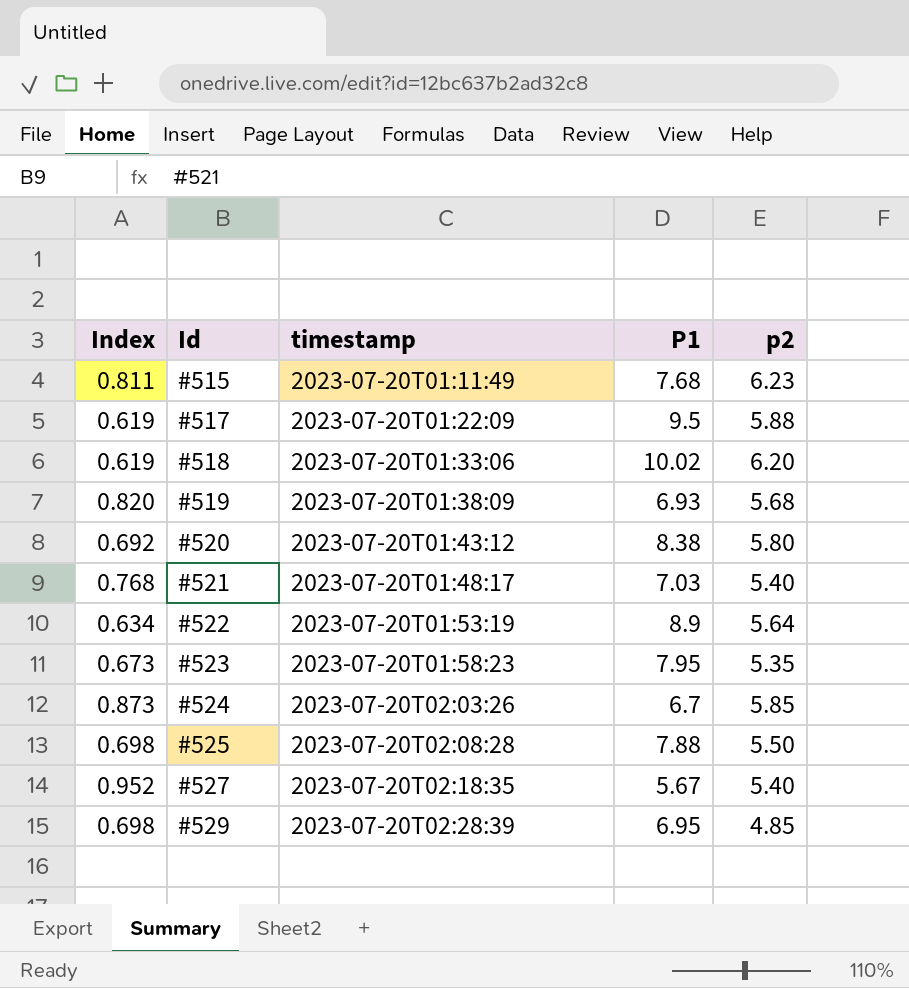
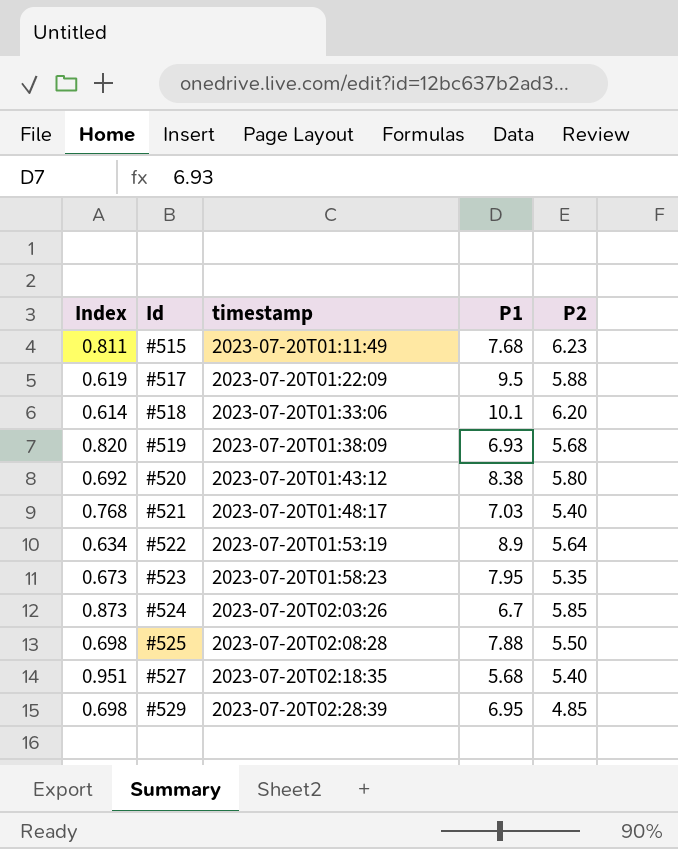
column name: p2 -> P2
#518 | Index: 0.619 -> 0.614
#518 | P1: 10.02 -> 10.1
#527 | Index: 0.952 -> 0.951
#527 | P1: 5.67 -> 5.68

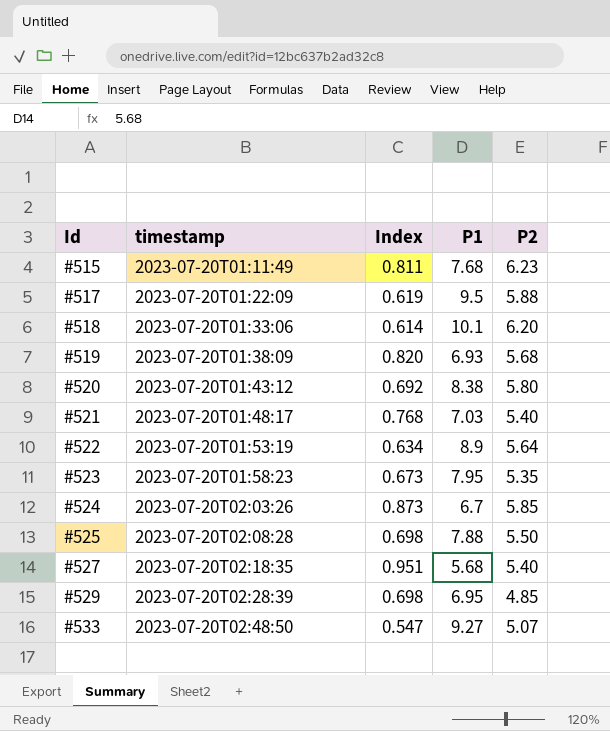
column Index | position: 1 -> 3
row #533: none -> 2023-07-20T02:48:50 | 0.547 | 9.27 | 5.07

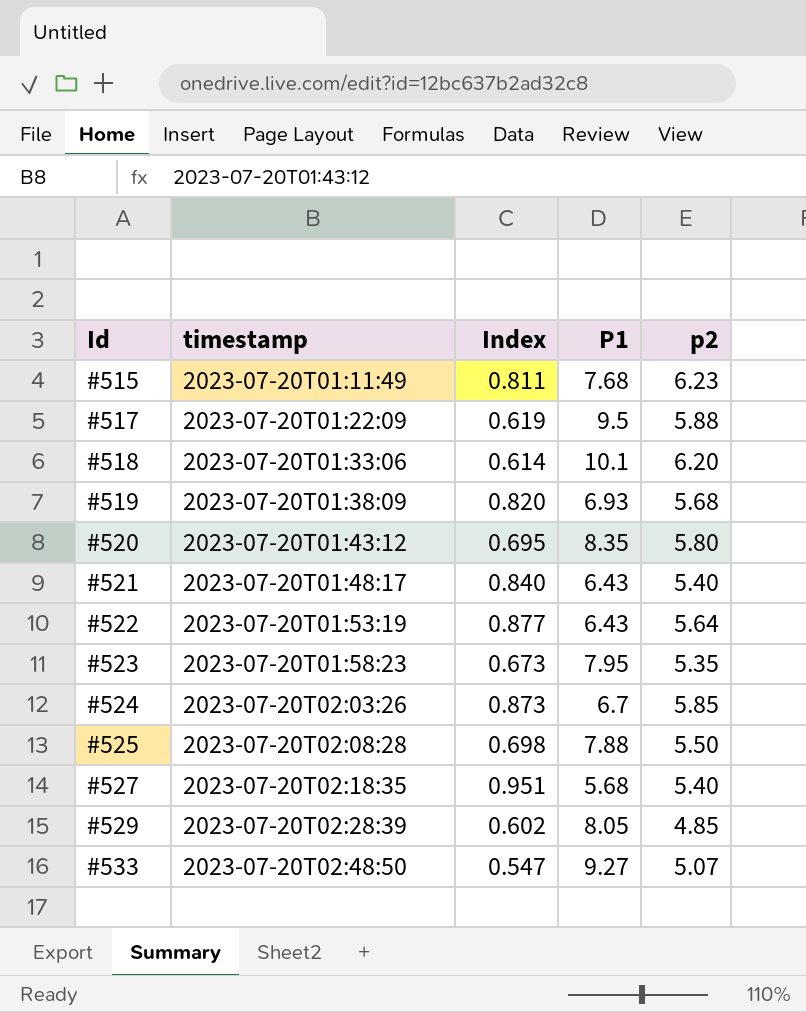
column name: P2 -> p2
#520 | Index: 0.692 -> 0.695
#520 | P1: 8.38 -> 8.35
#521 | Index: 0.768 -> 0.840
#521 | P1: 7.03 -> 6.43
#522 | Index: 0.634 -> 0.877
#522 | P1: 8.9 -> 6.43
#529 | Index: 0.698 -> 0.602
#529 | P1: 6.95 -> 8.05

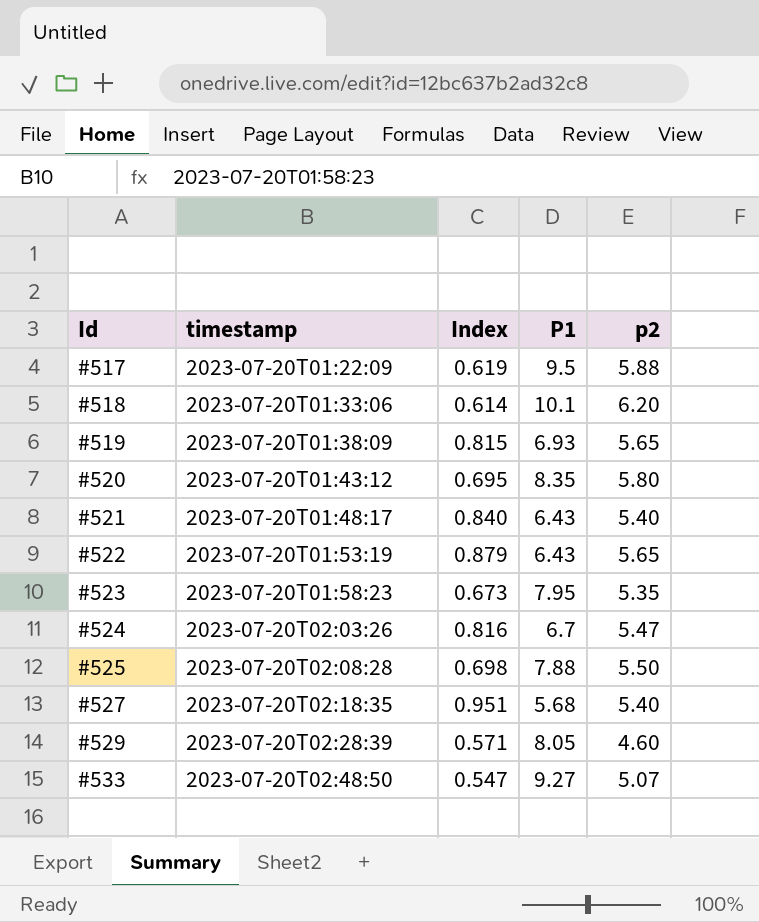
row #515: 2023-07-20T01:11:49 | 0.811 | 7.68 | 6.23 -> none
#519 | Index: 0.820 -> 0.815
#519 | p2: 5.68 -> 5.65
#522 | Index: 0.877 -> 0.879
#522 | p2: 5.64 -> 5.65
#524 | Index: 0.873 -> 0.816
#524 | p2: 5.85 -> 5.47
#529 | Index: 0.602 -> 0.571
#529 | p2: 4.85 -> 4.60

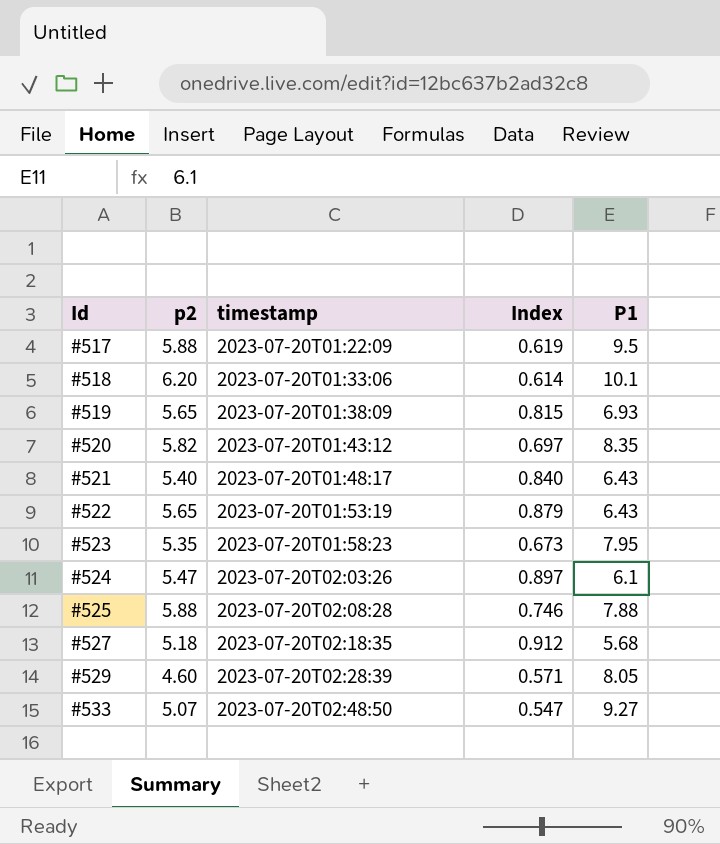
column p2 | position: 5 -> 2
#520 | p2: 5.80 -> 5.82
#520 | Index: 0.695 -> 0.697
#524 | Index: 0.816 -> 0.897
#524 | P1: 6.7 -> 6.1
#525 | p2: 5.50 -> 5.88
#525 | Index: 0.698 -> 0.746
#527 | p2: 5.40 -> 5.18
#527 | Index: 0.951 -> 0.912

